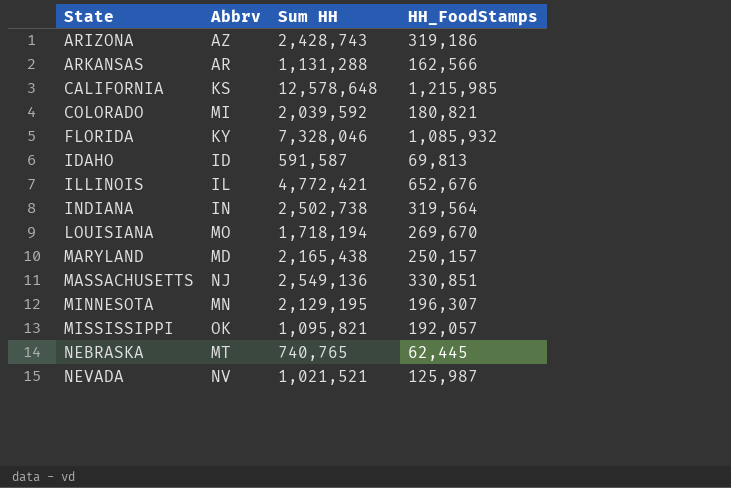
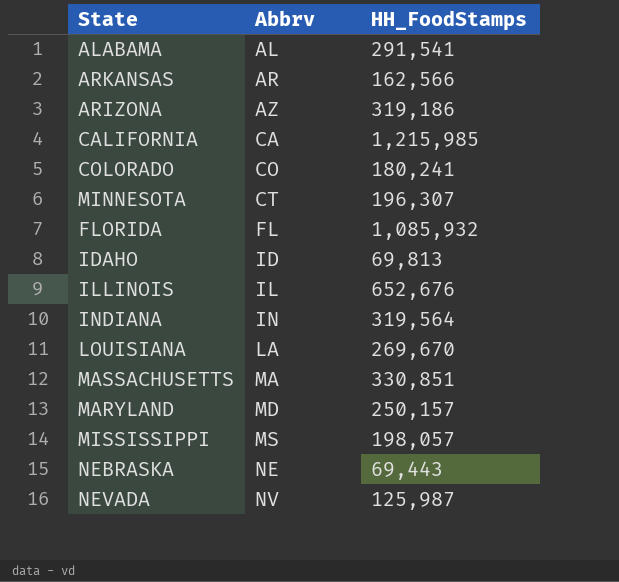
row order: State ascending -> Abbrv ascending
column Sum HH | position: 3 -> none
row ALABAMA: none -> AL | 291,541
CALIFORNIA | Abbrv: KS -> CA
COLORADO | Abbrv: MI -> CO
COLORADO | HH_FoodStamps: 180,821 -> 180,241
MINNESOTA | Abbrv: MN -> CT
FLORIDA | Abbrv: KY -> FL
LOUISIANA | Abbrv: MO -> LA
MASSACHUSETTS | Abbrv: NJ -> MA
MISSISSIPPI | Abbrv: OK -> MS
MISSISSIPPI | HH_FoodStamps: 192,057 -> 198,057
NEBRASKA | Abbrv: MT -> NE
NEBRASKA | HH_FoodStamps: 62,445 -> 69,443

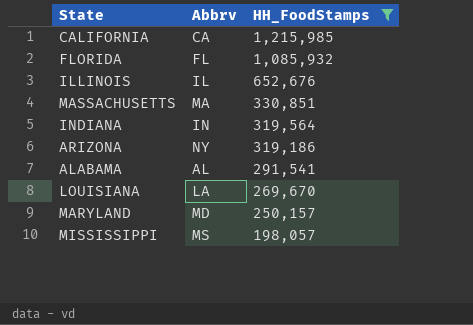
filter: none -> HH_FoodStamps >= 198,057
row order: Abbrv ascending -> HH_FoodStamps descending
ARIZONA | Abbrv: AZ -> NY

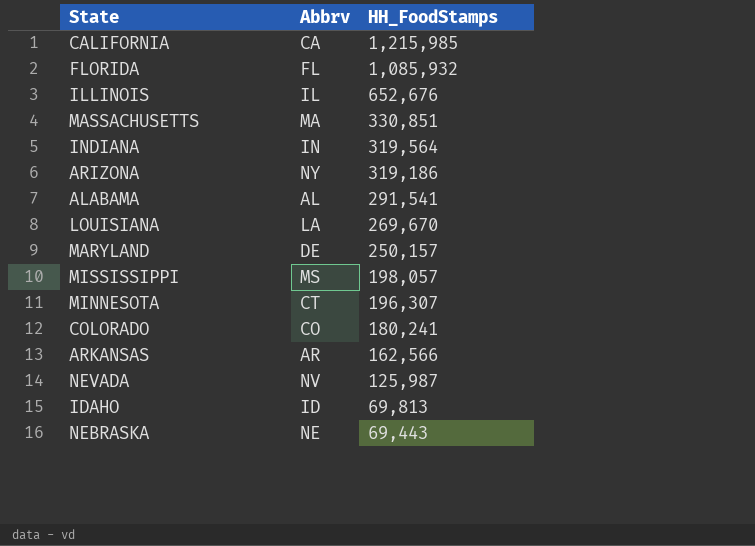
filter: HH_FoodStamps >= 198,057 -> none
MARYLAND | Abbrv: MD -> DE

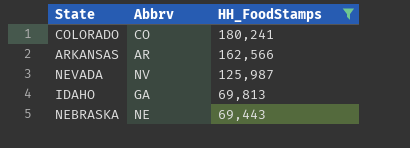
filter: none -> HH_FoodStamps <= 180,241
IDAHO | Abbrv: ID -> GA

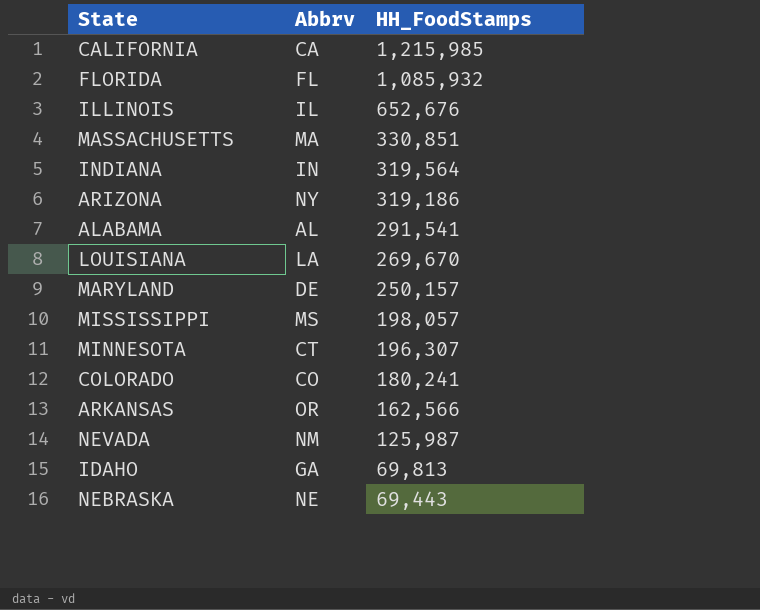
filter: HH_FoodStamps <= 180,241 -> none
ARKANSAS | Abbrv: AR -> OR
NEVADA | Abbrv: NV -> NM

